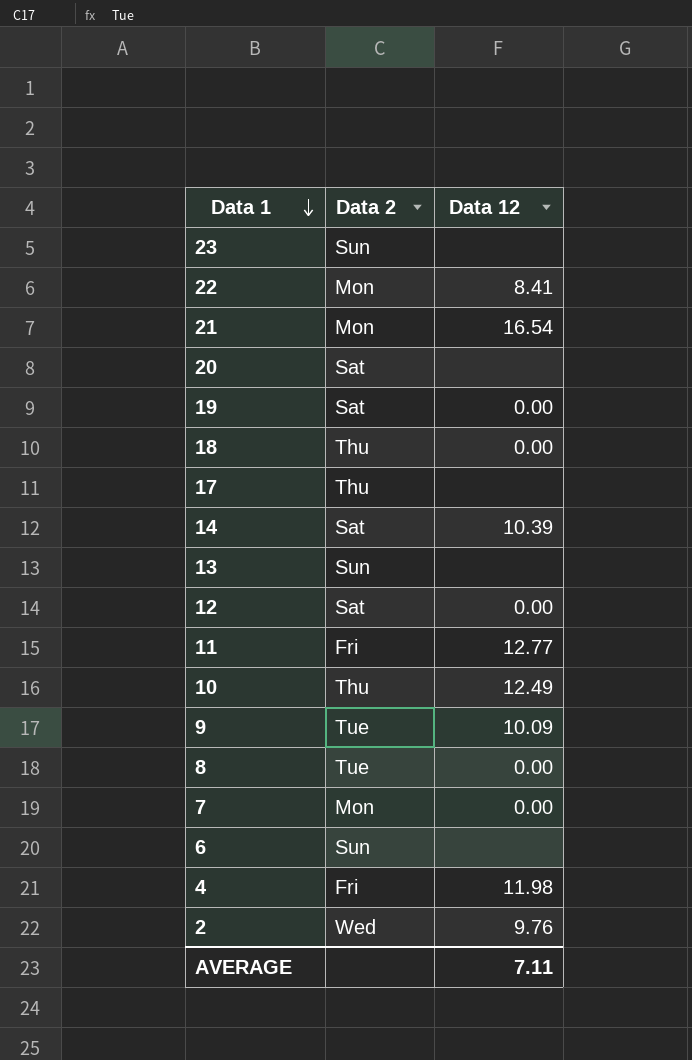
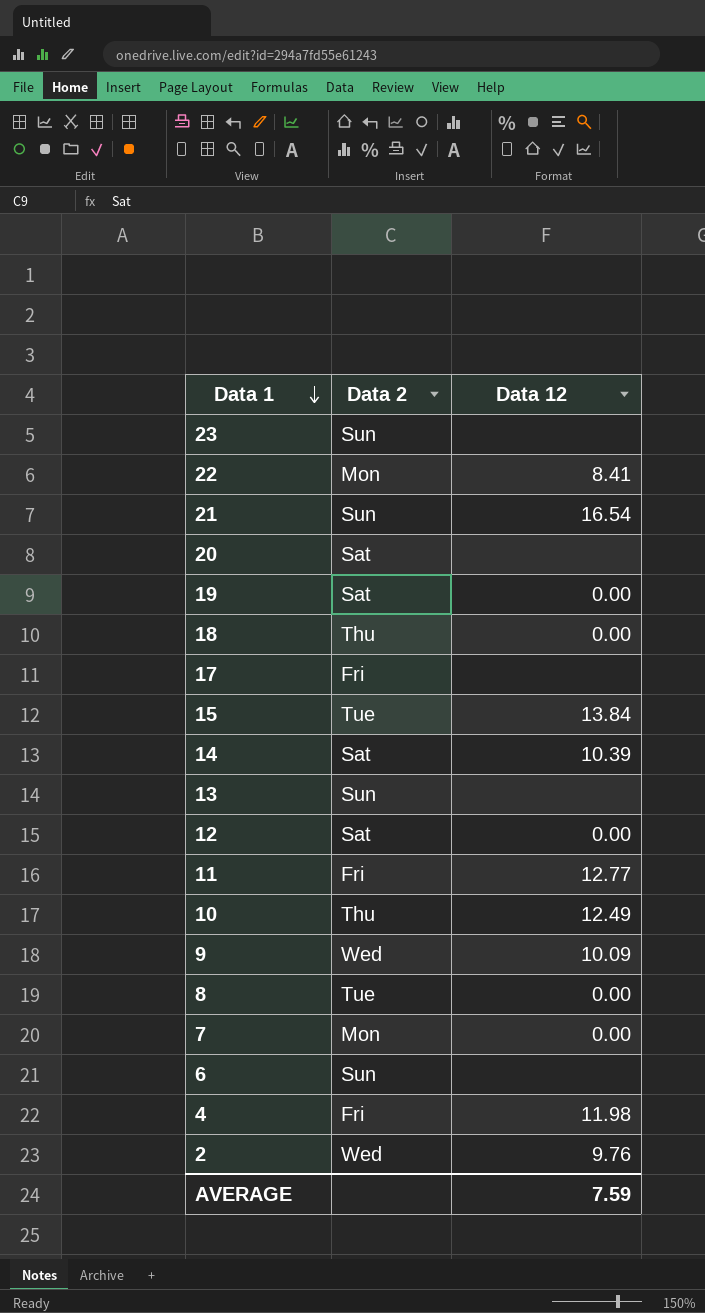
21 | Data 2: Mon -> Sun
17 | Data 2: Thu -> Fri
row 15: none -> Tue | 13.84
9 | Data 2: Tue -> Wed
AVERAGE | Data 12: 7.11 -> 7.59

